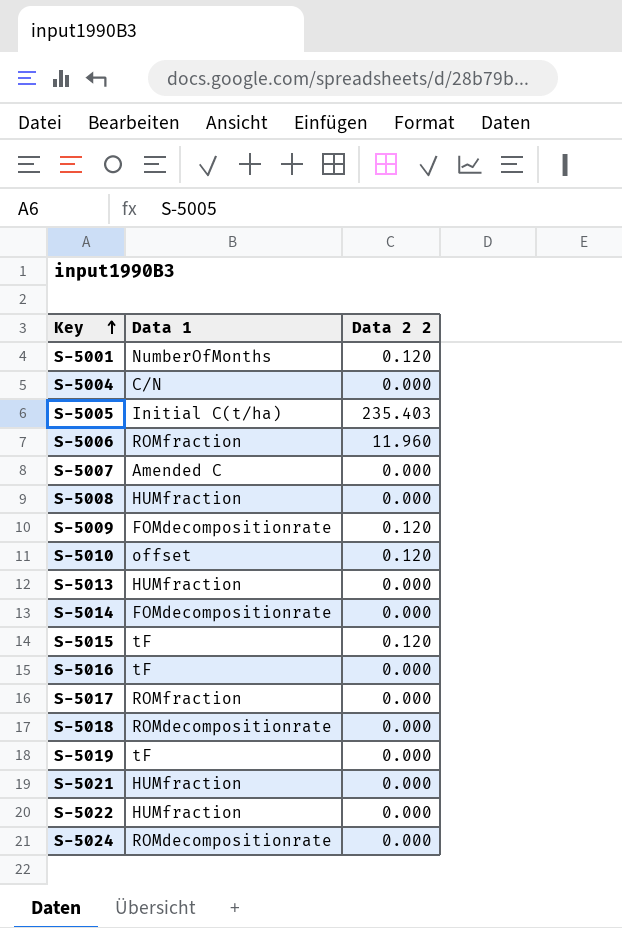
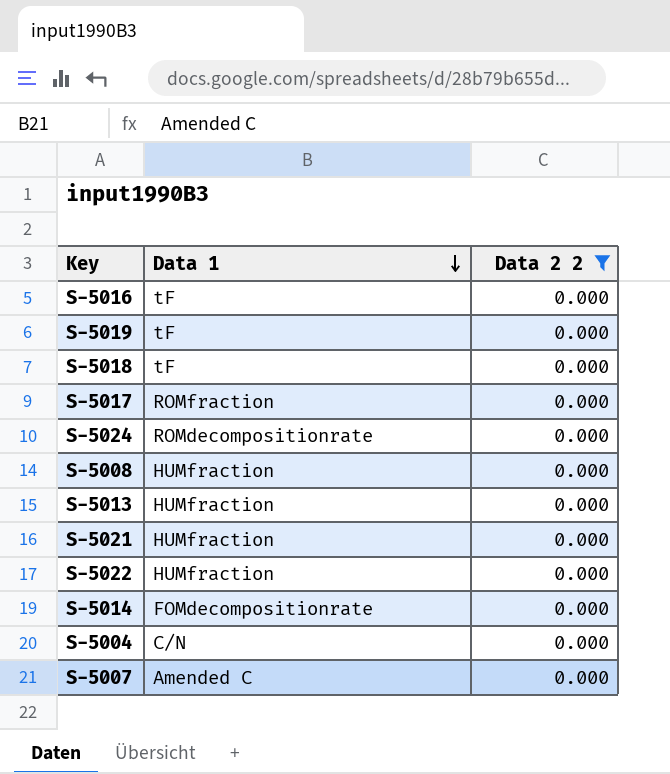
filter: none -> Data 2 2 = 0.000
row order: Key ascending -> Data 1 descending
S-5018 | Data 1: ROMdecompositionrate -> tF

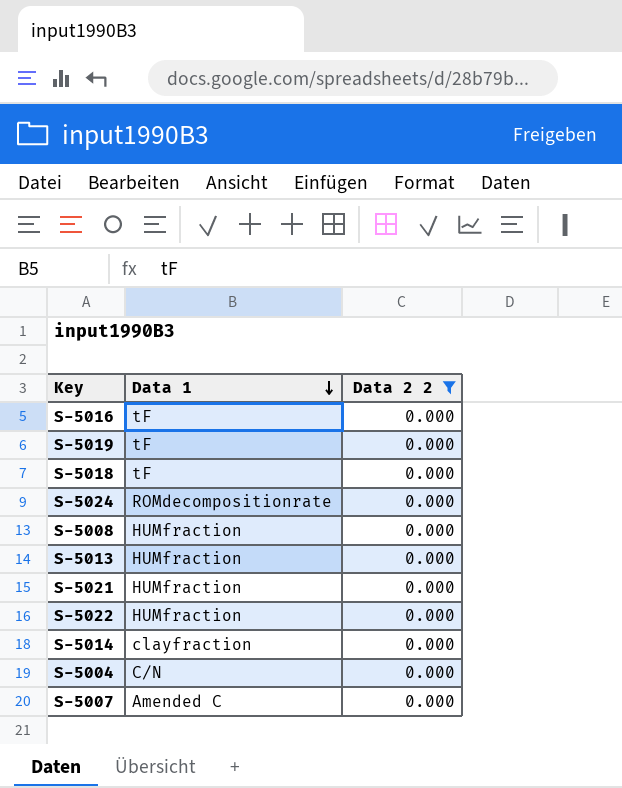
row S-5017: ROMfraction | 0.000 -> none
S-5014 | Data 1: FOMdecompositionrate -> clayfraction

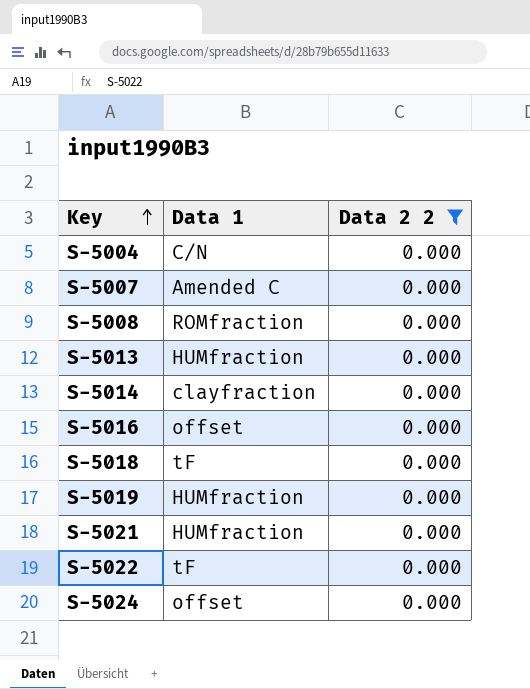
row order: Data 1 descending -> Key ascending
S-5008 | Data 1: HUMfraction -> ROMfraction
S-5016 | Data 1: tF -> offset
S-5019 | Data 1: tF -> HUMfraction
S-5022 | Data 1: HUMfraction -> tF
S-5024 | Data 1: ROMdecompositionrate -> offset

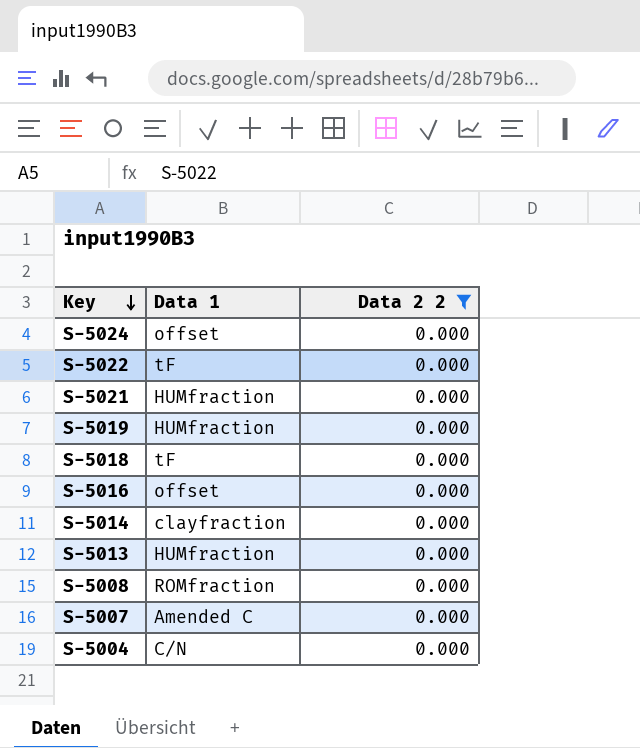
row order: Key ascending -> Key descending

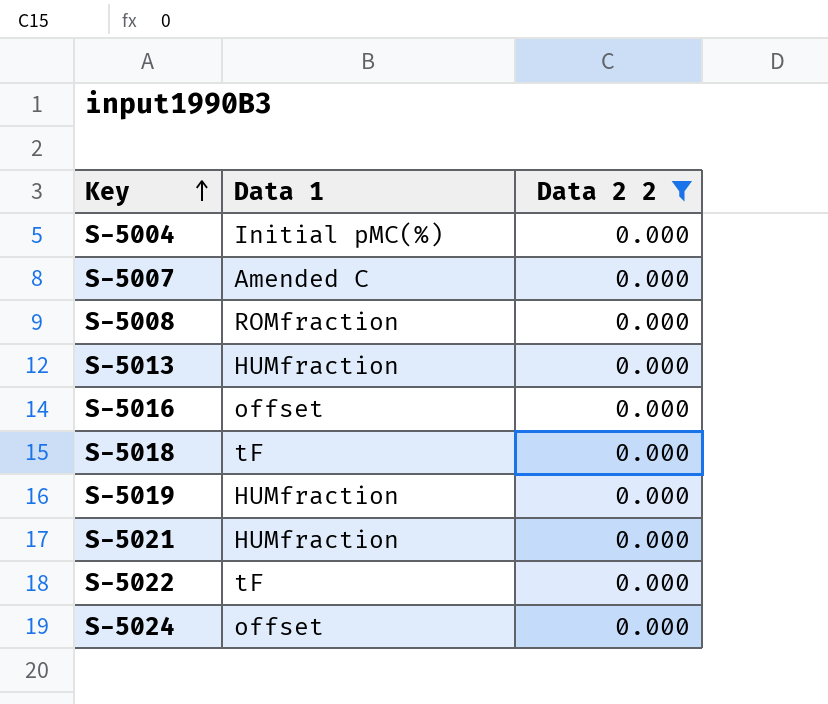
row order: Key descending -> Key ascending
row S-5014: clayfraction | 0.000 -> none
S-5004 | Data 1: C/N -> Initial pMC(%)

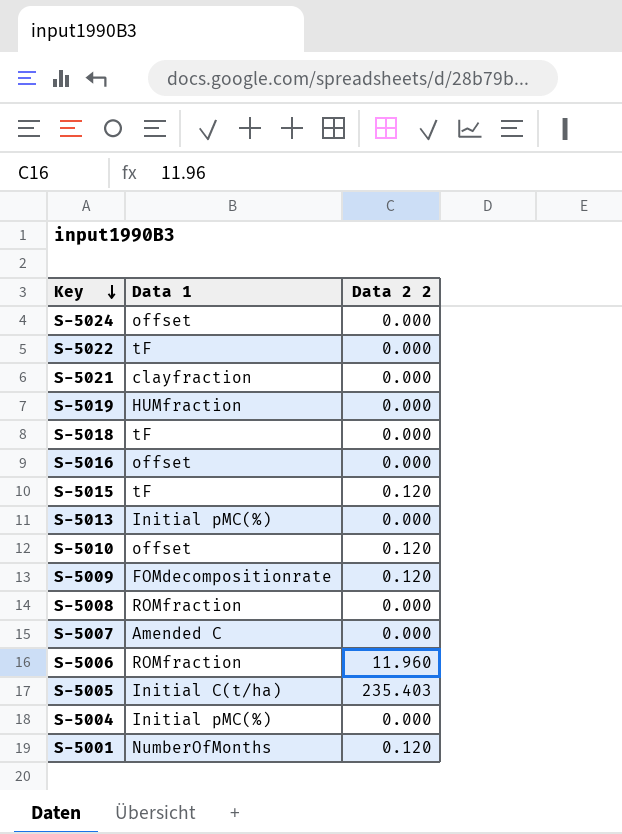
filter: Data 2 2 = 0.000 -> none
row order: Key ascending -> Key descending
S-5021 | Data 1: HUMfraction -> clayfraction
S-5013 | Data 1: HUMfraction -> Initial pMC(%)

